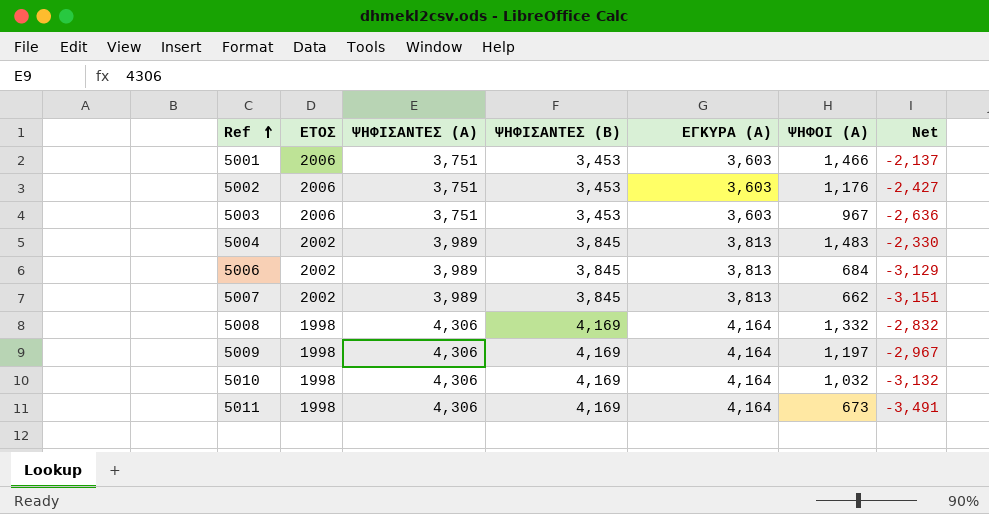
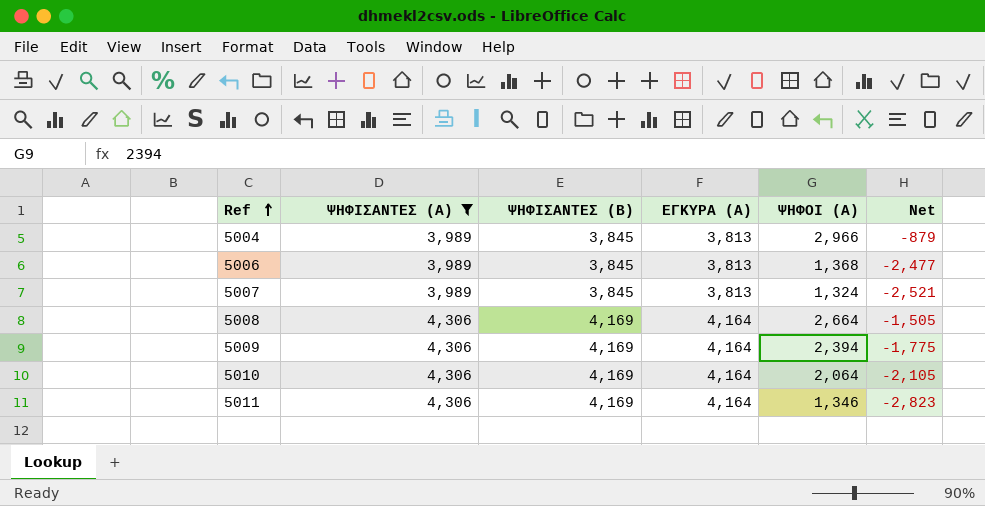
filter: none -> ΨΗΦΙΣΑΝΤΕΣ (Α) != 3,751
column ΕΤΟΣ | position: 2 -> none
column Net | formula: [ΨΗΦΟΙ (Α)] - [ΕΓΚΥΡΑ (Α)] -> [ΨΗΦΟΙ (Α)] - [ΨΗΦΙΣΑΝΤΕΣ (Β)]
5004 | ΨΗΦΟΙ (Α): 1,483 -> 2,966
5006 | ΨΗΦΟΙ (Α): 684 -> 1,368
5007 | ΨΗΦΟΙ (Α): 662 -> 1,324
5008 | ΨΗΦΟΙ (Α): 1,332 -> 2,664
5009 | ΨΗΦΟΙ (Α): 1,197 -> 2,394
5010 | ΨΗΦΟΙ (Α): 1,032 -> 2,064
5011 | ΨΗΦΟΙ (Α): 673 -> 1,346

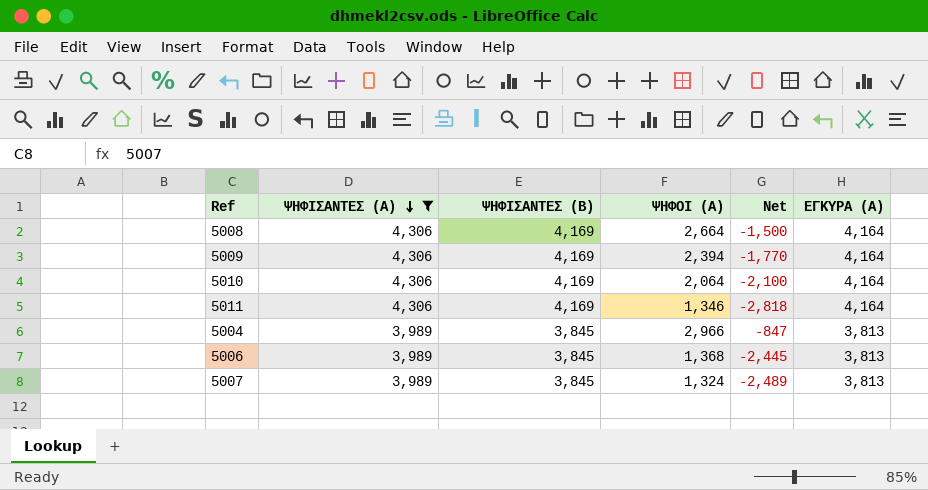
row order: Ref ascending -> ΨΗΦΙΣΑΝΤΕΣ (Α) descending
column Net | formula: [ΨΗΦΟΙ (Α)] - [ΨΗΦΙΣΑΝΤΕΣ (Β)] -> [ΨΗΦΟΙ (Α)] - [ΕΓΚΥΡΑ (Α)]
column ΕΓΚΥΡΑ (Α) | position: 4 -> 6

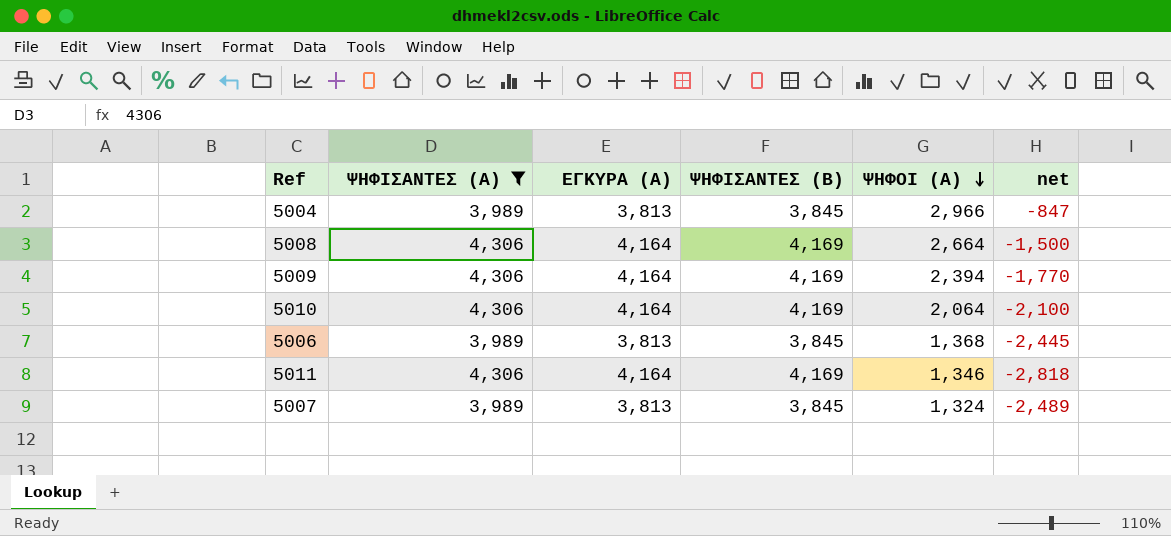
row order: ΨΗΦΙΣΑΝΤΕΣ (Α) descending -> ΨΗΦΟΙ (Α) descending
column ΕΓΚΥΡΑ (Α) | position: 6 -> 3
column name: Net -> net

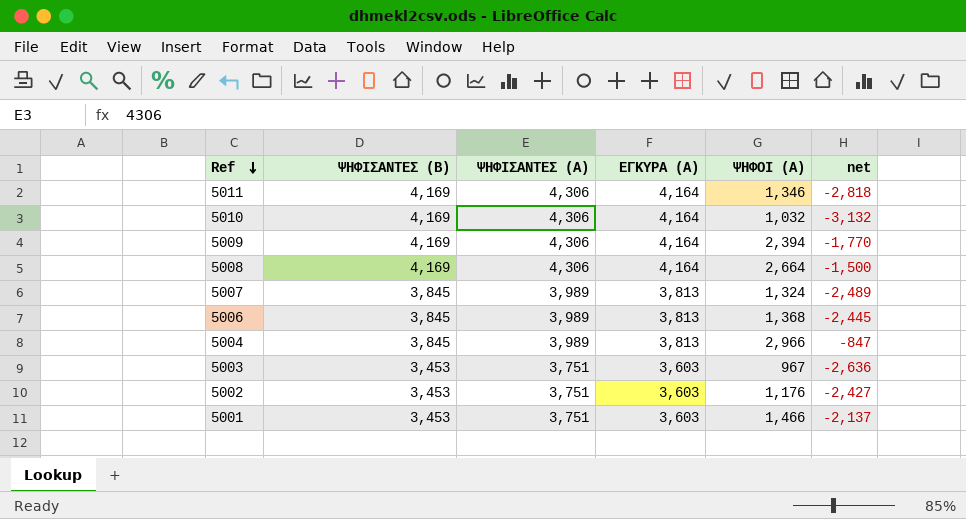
filter: ΨΗΦΙΣΑΝΤΕΣ (Α) != 3,751 -> none
row order: ΨΗΦΟΙ (Α) descending -> Ref descending
column ΨΗΦΙΣΑΝΤΕΣ (Β) | position: 4 -> 2
5010 | ΨΗΦΟΙ (Α): 2,064 -> 1,032
5010 | net: -2,100 -> -3,132

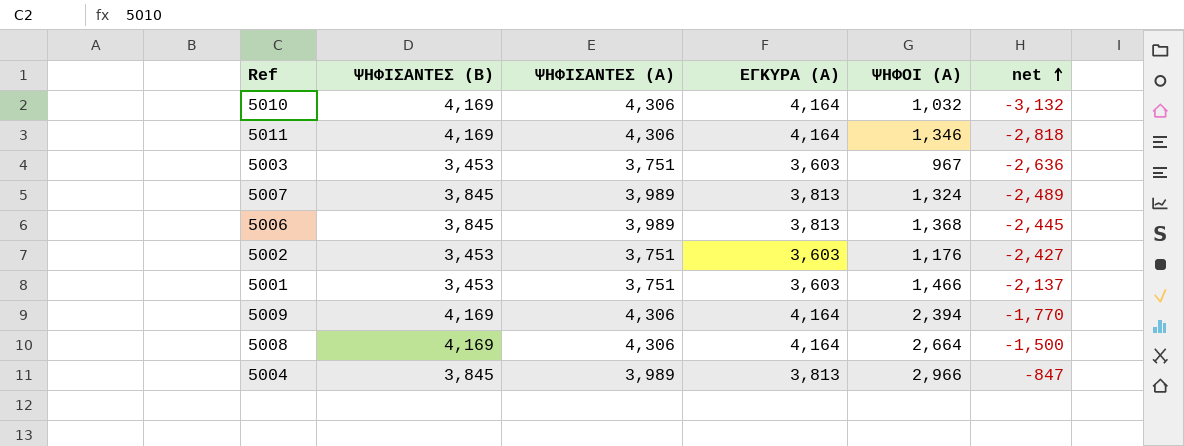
row order: Ref descending -> net ascending

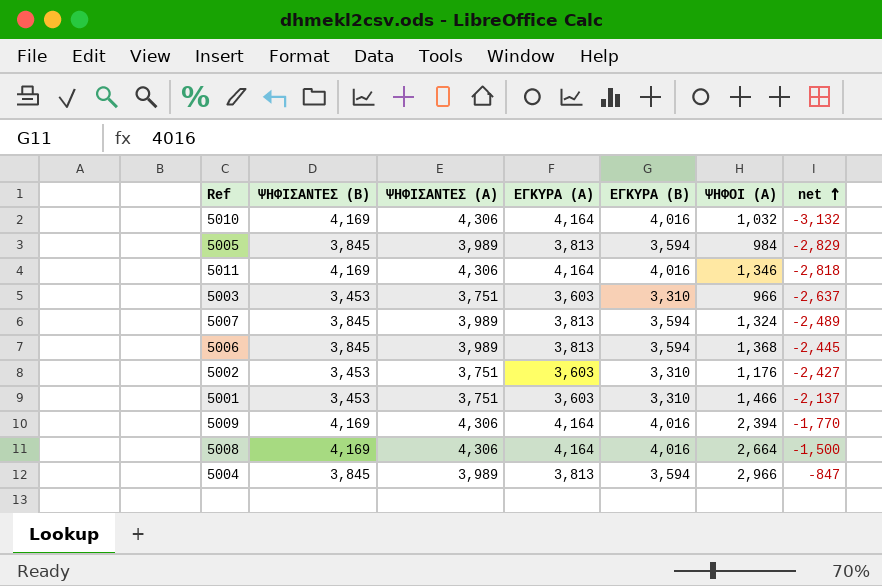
column ΕΓΚΥΡΑ (Β) | position: none -> 5
row 5005: none -> 3,845 | 3,989 | 3,813 | 3,594 | 984 | -2,829
5003 | ΨΗΦΟΙ (Α): 967 -> 966
5003 | net: -2,636 -> -2,637

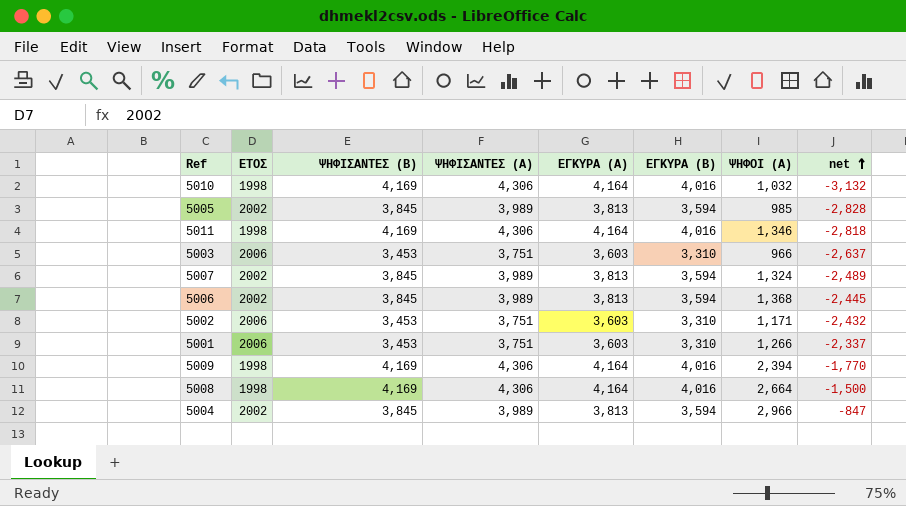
column ΕΤΟΣ | position: none -> 2
5005 | ΨΗΦΟΙ (Α): 984 -> 985
5005 | net: -2,829 -> -2,828
5002 | ΨΗΦΟΙ (Α): 1,176 -> 1,171
5002 | net: -2,427 -> -2,432
5001 | ΨΗΦΟΙ (Α): 1,466 -> 1,266
5001 | net: -2,137 -> -2,337

